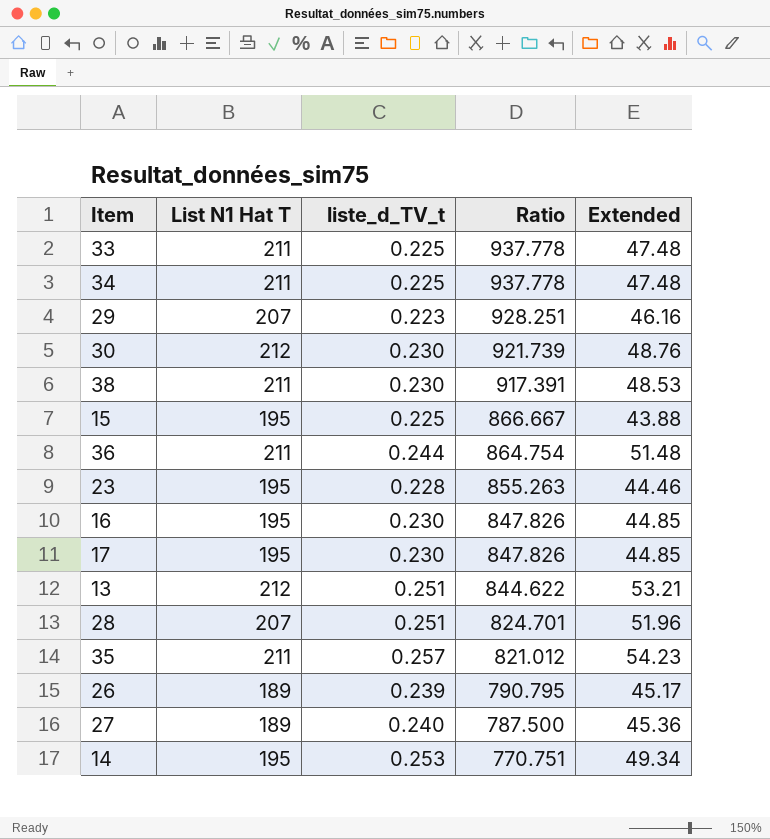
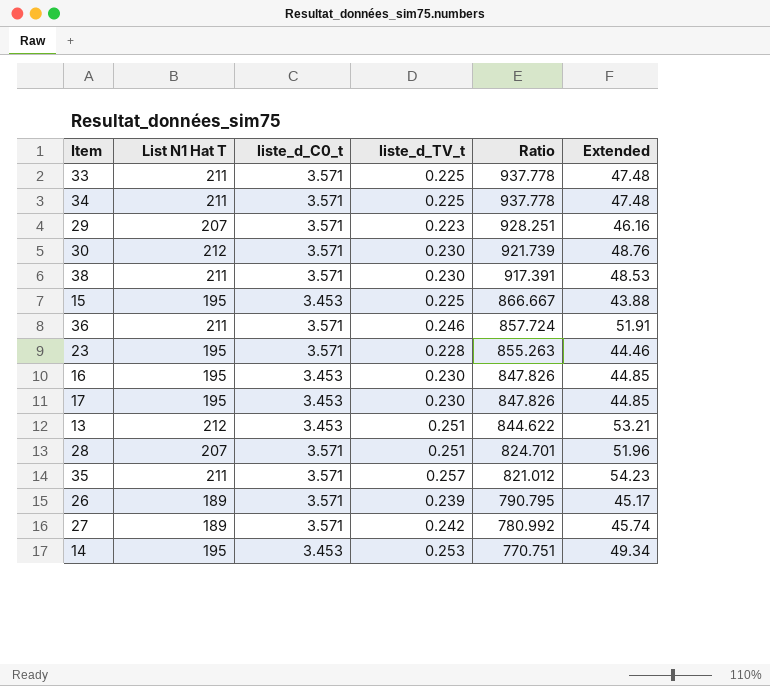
column liste_d_C0_t | position: none -> 3
36 | liste_d_TV_t: 0.244 -> 0.246
36 | Ratio: 864.754 -> 857.724
36 | Extended: 51.48 -> 51.91
27 | liste_d_TV_t: 0.240 -> 0.242
27 | Ratio: 787.500 -> 780.992
27 | Extended: 45.36 -> 45.74

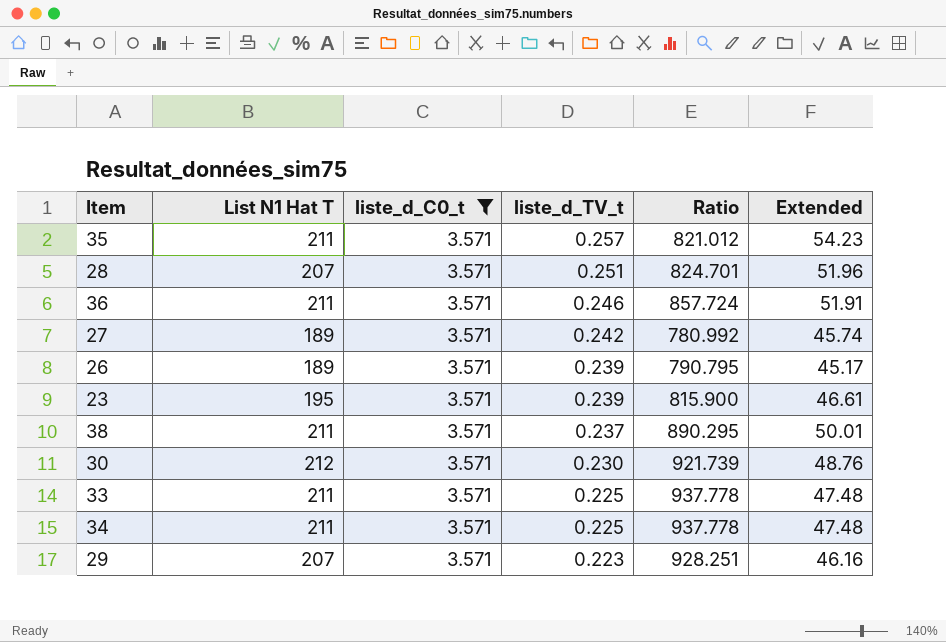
filter: none -> liste_d_C0_t = 3.571
row order: Ratio descending -> liste_d_TV_t descending
23 | liste_d_TV_t: 0.228 -> 0.239
23 | Ratio: 855.263 -> 815.900
23 | Extended: 44.46 -> 46.61
38 | liste_d_TV_t: 0.230 -> 0.237
38 | Ratio: 917.391 -> 890.295
38 | Extended: 48.53 -> 50.01

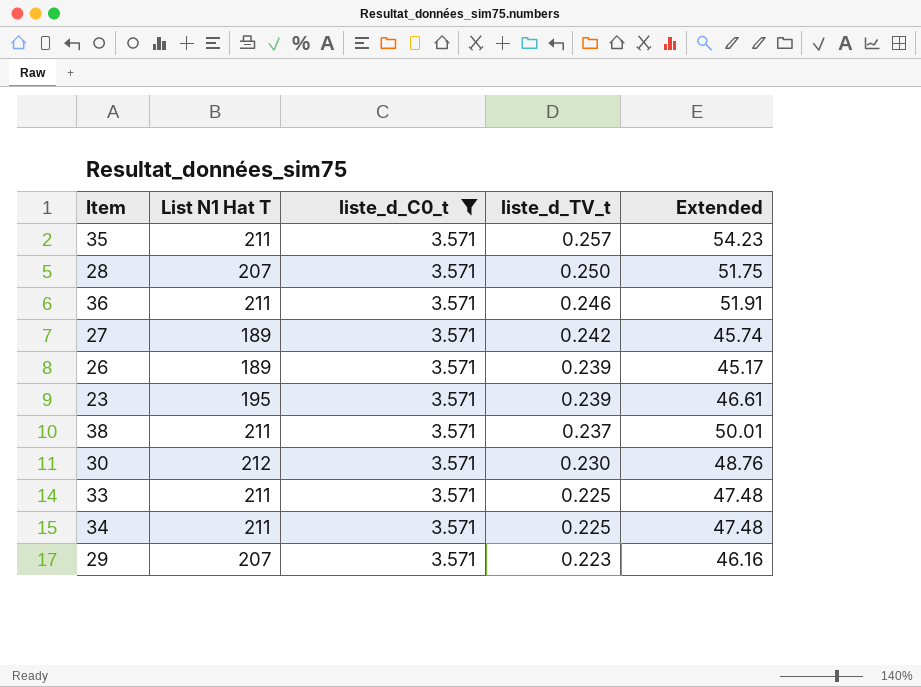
column Ratio | formula: [List N1 Hat T] / [liste_d_TV_t] -> none
28 | liste_d_TV_t: 0.251 -> 0.250
28 | Extended: 51.96 -> 51.75

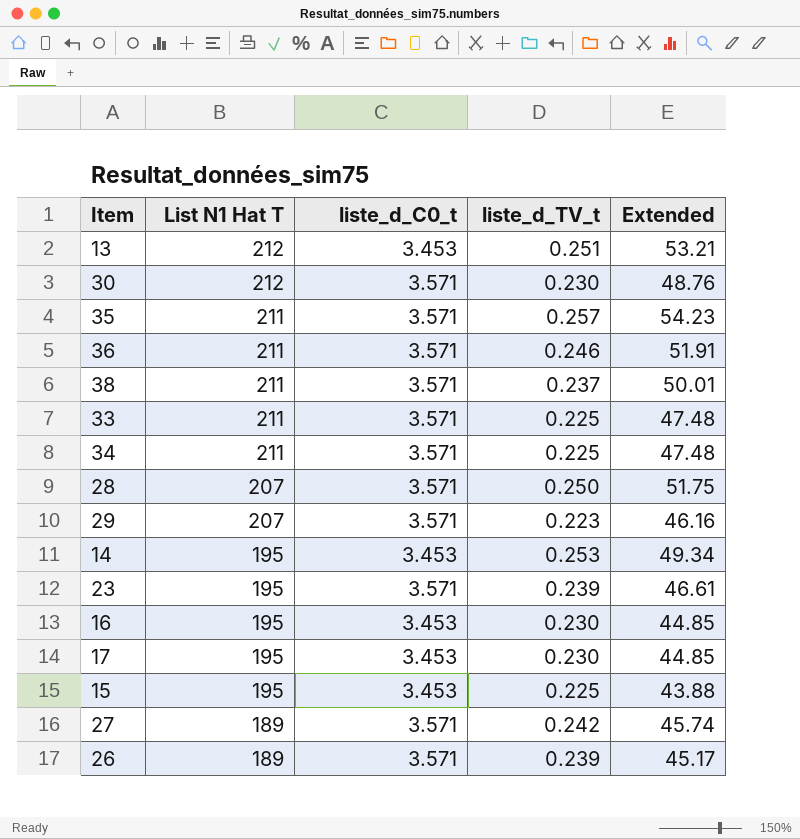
filter: liste_d_C0_t = 3.571 -> none
row order: liste_d_TV_t descending -> List N1 Hat T descending

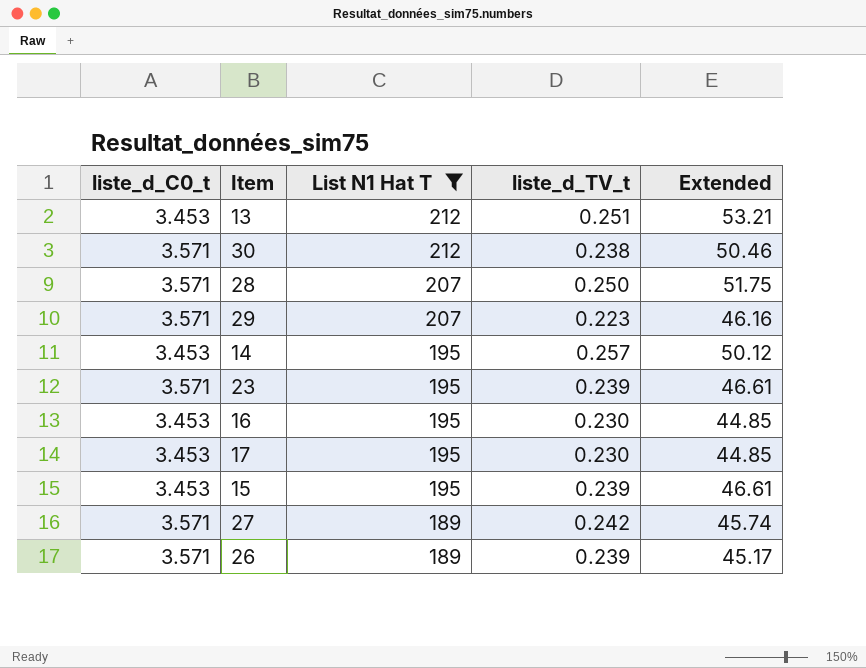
filter: none -> List N1 Hat T != 211
column liste_d_C0_t | position: 3 -> 1
30 | liste_d_TV_t: 0.230 -> 0.238
30 | Extended: 48.76 -> 50.46
14 | liste_d_TV_t: 0.253 -> 0.257
14 | Extended: 49.34 -> 50.12
15 | liste_d_TV_t: 0.225 -> 0.239
15 | Extended: 43.88 -> 46.61

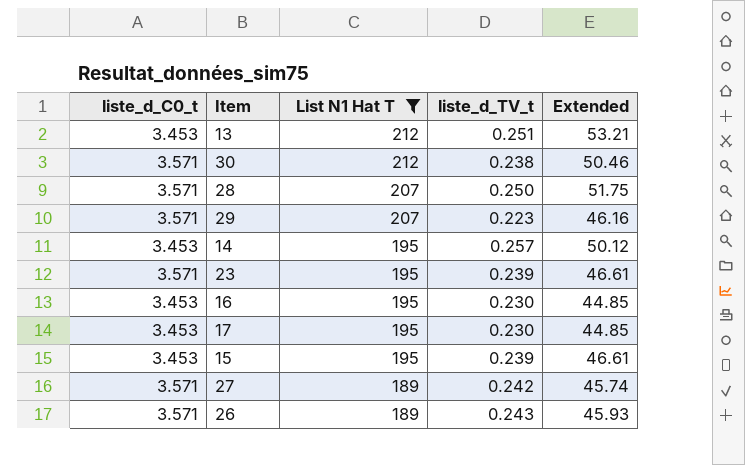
26 | liste_d_TV_t: 0.239 -> 0.243
26 | Extended: 45.17 -> 45.93

